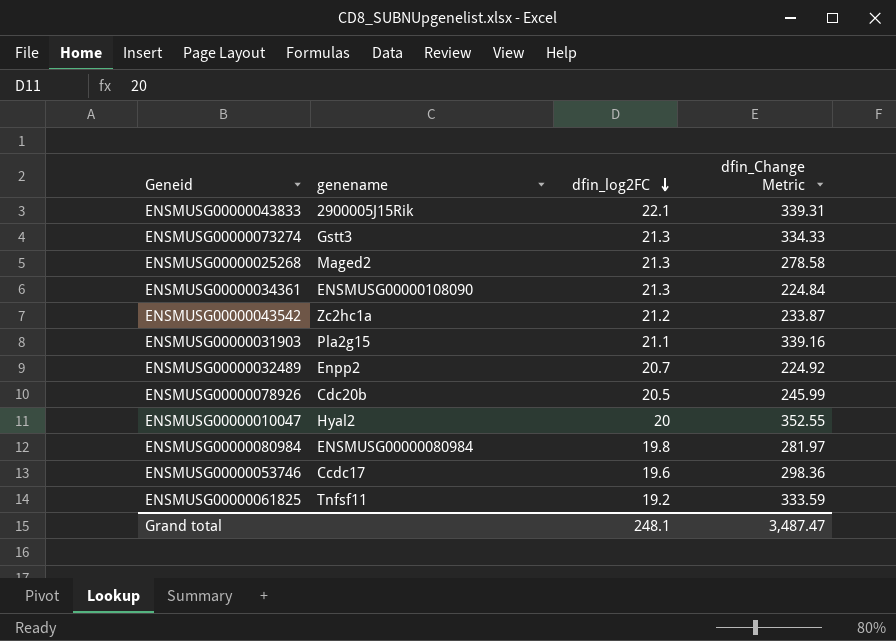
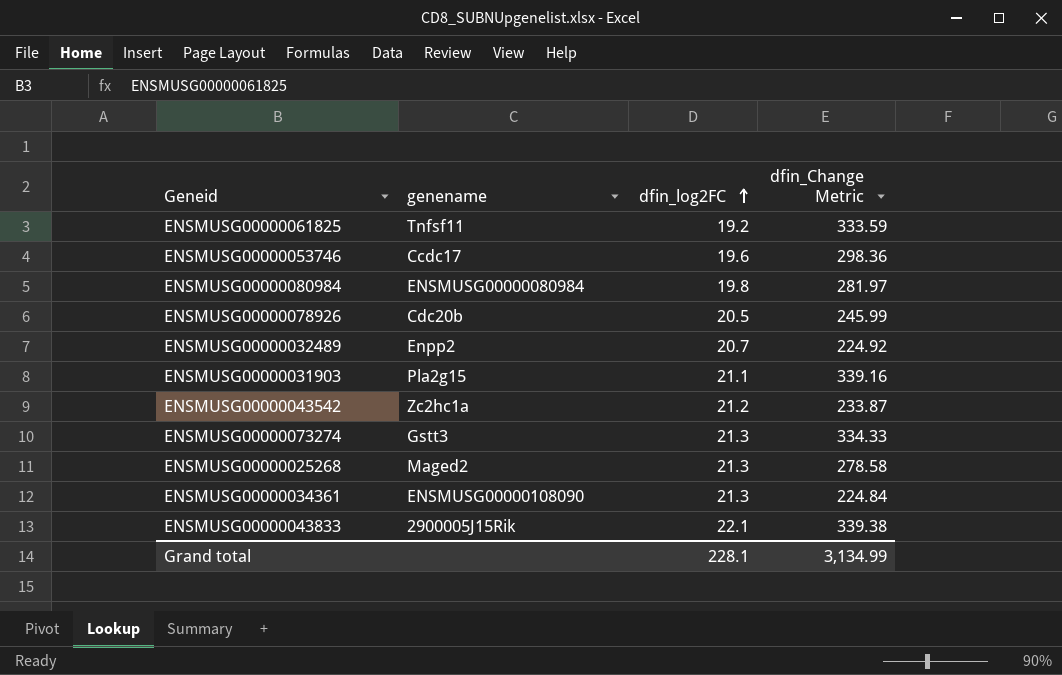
row order: dfin_log2FC descending -> dfin_log2FC ascending
row ENSMUSG00000010047: Hyal2 | 20 | 352.55 -> none
ENSMUSG00000043833 | dfin_Change Metric: 339.31 -> 339.38
Grand total | dfin_log2FC: 248.1 -> 228.1
Grand total | dfin_Change Metric: 3,487.47 -> 3,134.99

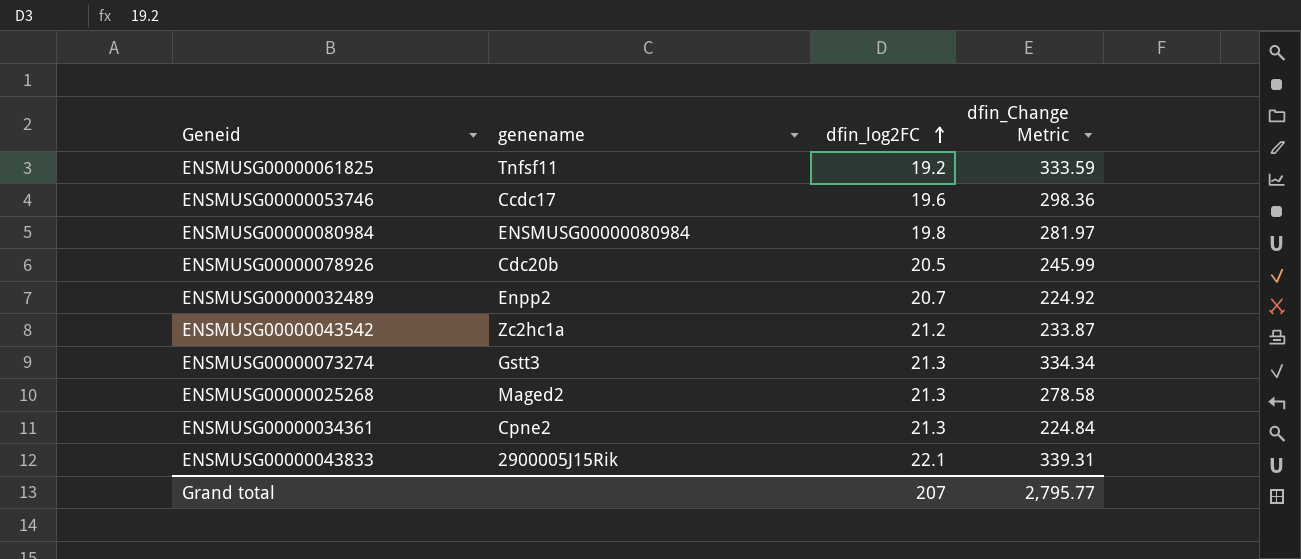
row ENSMUSG00000031903: Pla2g15 | 21.1 | 339.16 -> none
ENSMUSG00000073274 | dfin_Change Metric: 334.33 -> 334.34
ENSMUSG00000034361 | genename: ENSMUSG00000108090 -> Cpne2
ENSMUSG00000043833 | dfin_Change Metric: 339.38 -> 339.31
Grand total | dfin_log2FC: 228.1 -> 207
Grand total | dfin_Change Metric: 3,134.99 -> 2,795.77

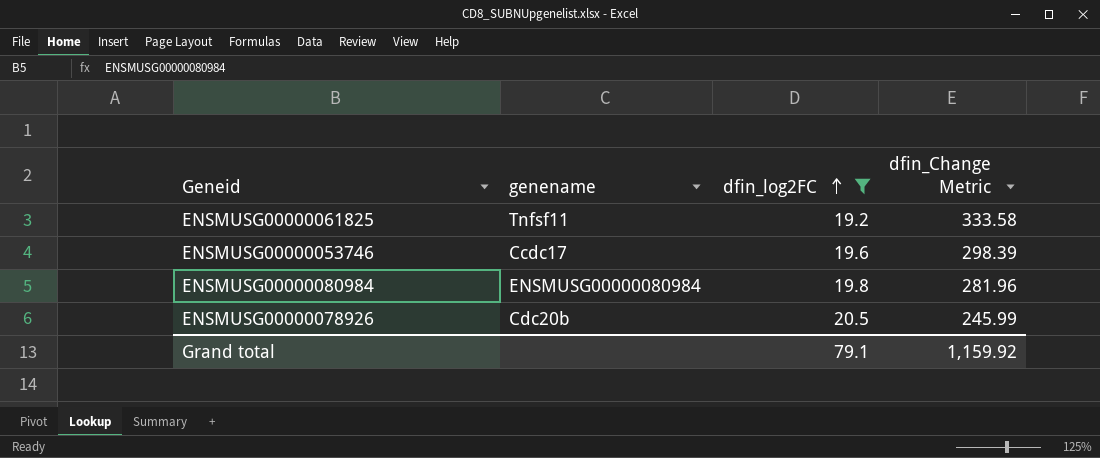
filter: none -> dfin_log2FC <= 20.5
ENSMUSG00000061825 | dfin_Change Metric: 333.59 -> 333.58
ENSMUSG00000053746 | dfin_Change Metric: 298.36 -> 298.39
ENSMUSG00000080984 | dfin_Change Metric: 281.97 -> 281.96
Grand total | dfin_log2FC: 207 -> 79.1
Grand total | dfin_Change Metric: 2,795.77 -> 1,159.92

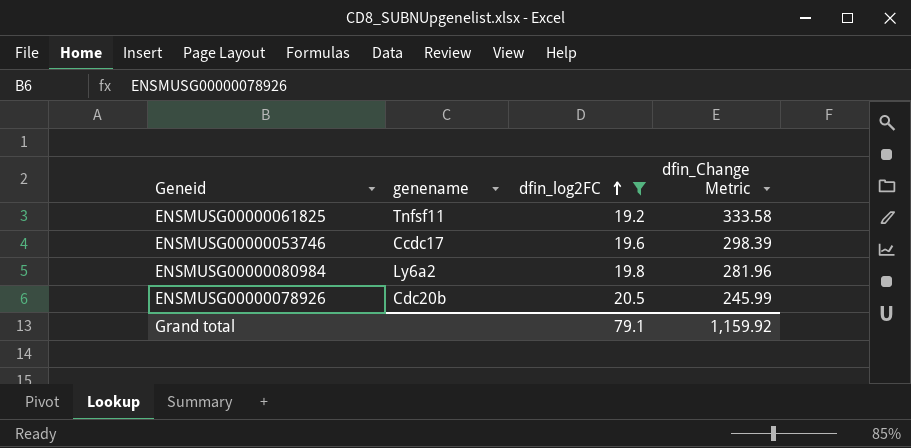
ENSMUSG00000080984 | genename: ENSMUSG00000080984 -> Ly6a2

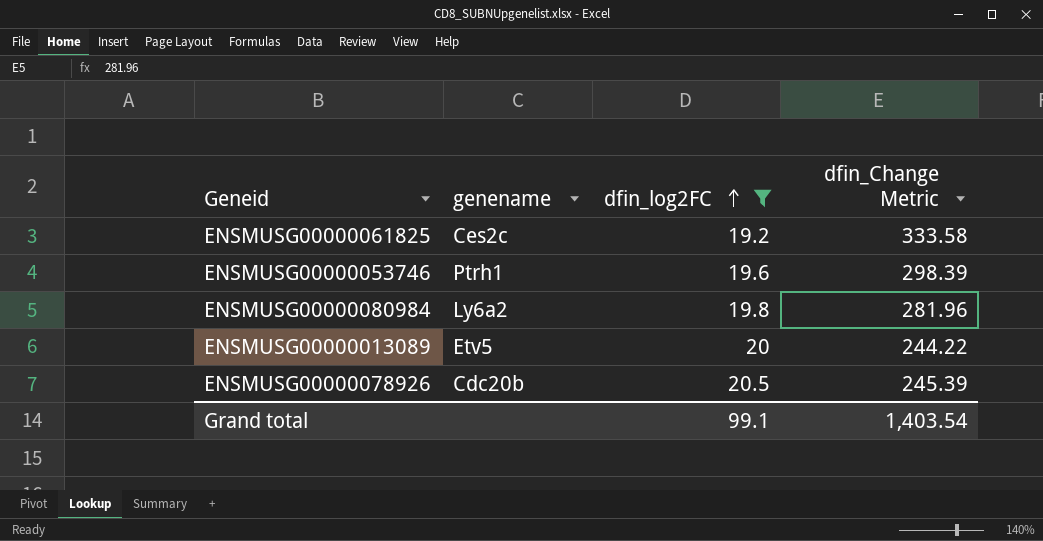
ENSMUSG00000061825 | genename: Tnfsf11 -> Ces2c
ENSMUSG00000053746 | genename: Ccdc17 -> Ptrh1
row ENSMUSG00000013089: none -> Etv5 | 20 | 244.22
ENSMUSG00000078926 | dfin_Change Metric: 245.99 -> 245.39
Grand total | dfin_log2FC: 79.1 -> 99.1
Grand total | dfin_Change Metric: 1,159.92 -> 1,403.54

